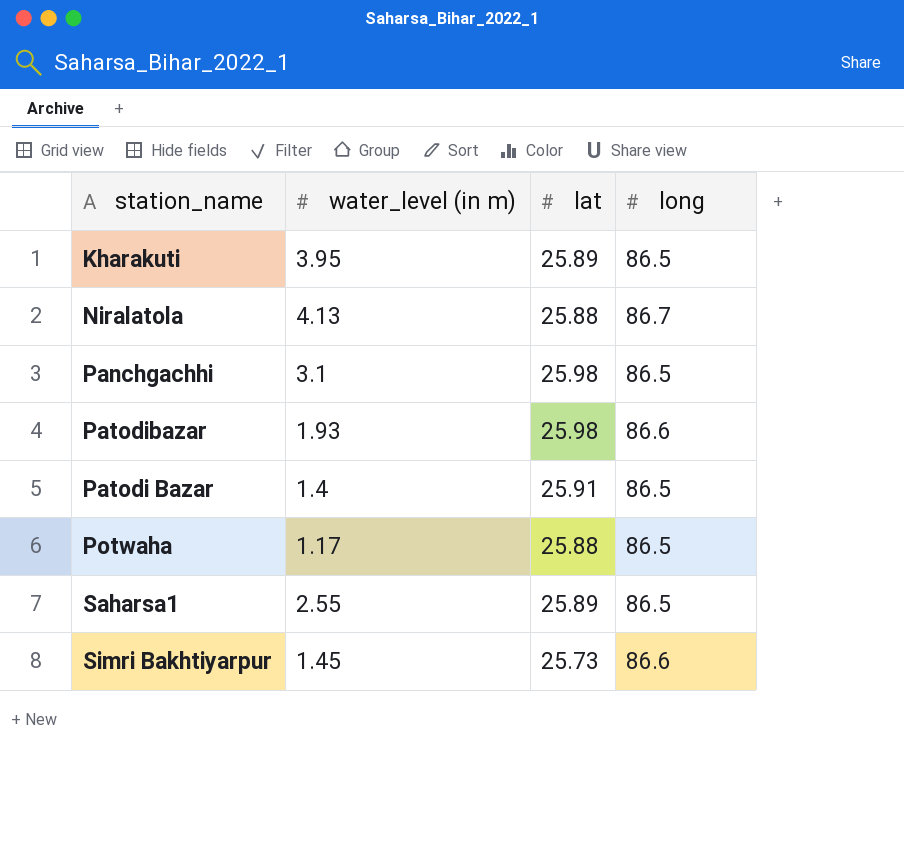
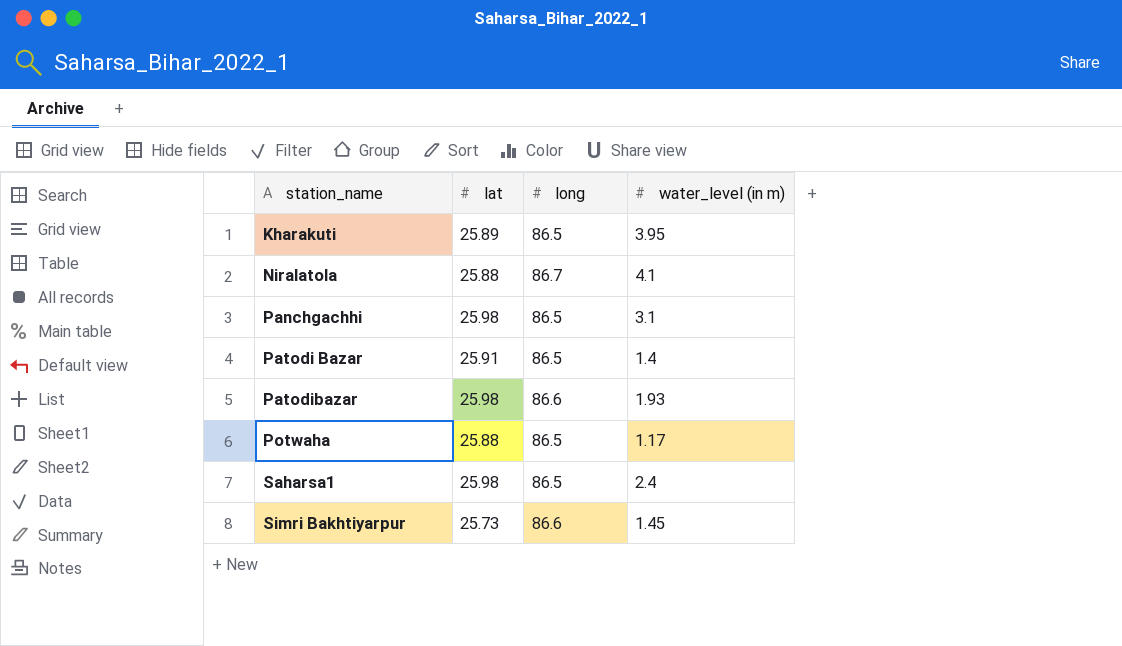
row order: none -> station_name ascending
column water_level (in m) | position: 2 -> 4
Niralatola | water_level (in m): 4.13 -> 4.1
Saharsa1 | lat: 25.89 -> 25.98
Saharsa1 | water_level (in m): 2.55 -> 2.4

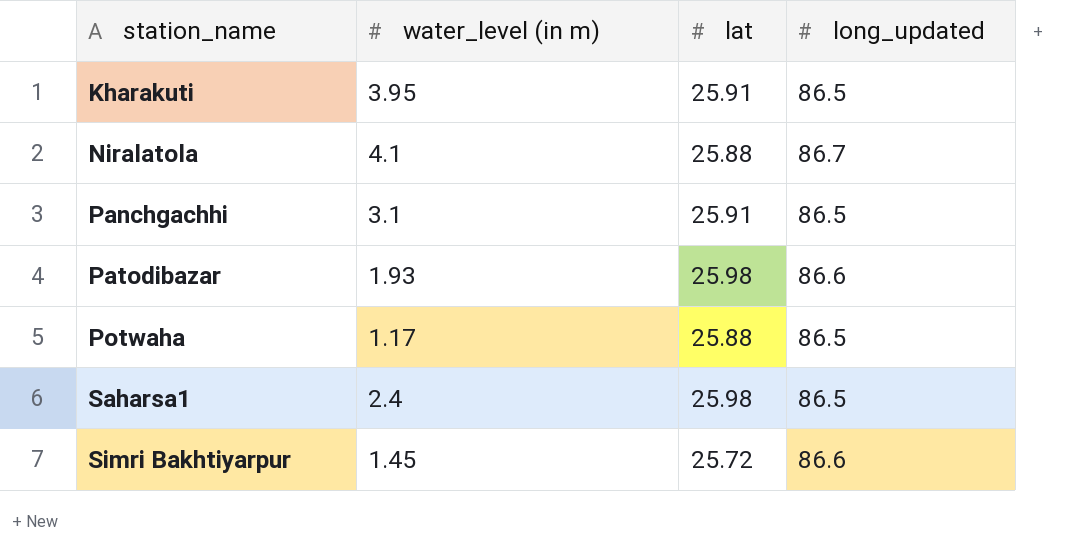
column water_level (in m) | position: 4 -> 2
column name: long -> long_updated
row Patodi Bazar: 25.91 | 86.5 | 1.4 -> none
Kharakuti | lat: 25.89 -> 25.91
Panchgachhi | lat: 25.98 -> 25.91
Simri Bakhtiyarpur | lat: 25.73 -> 25.72

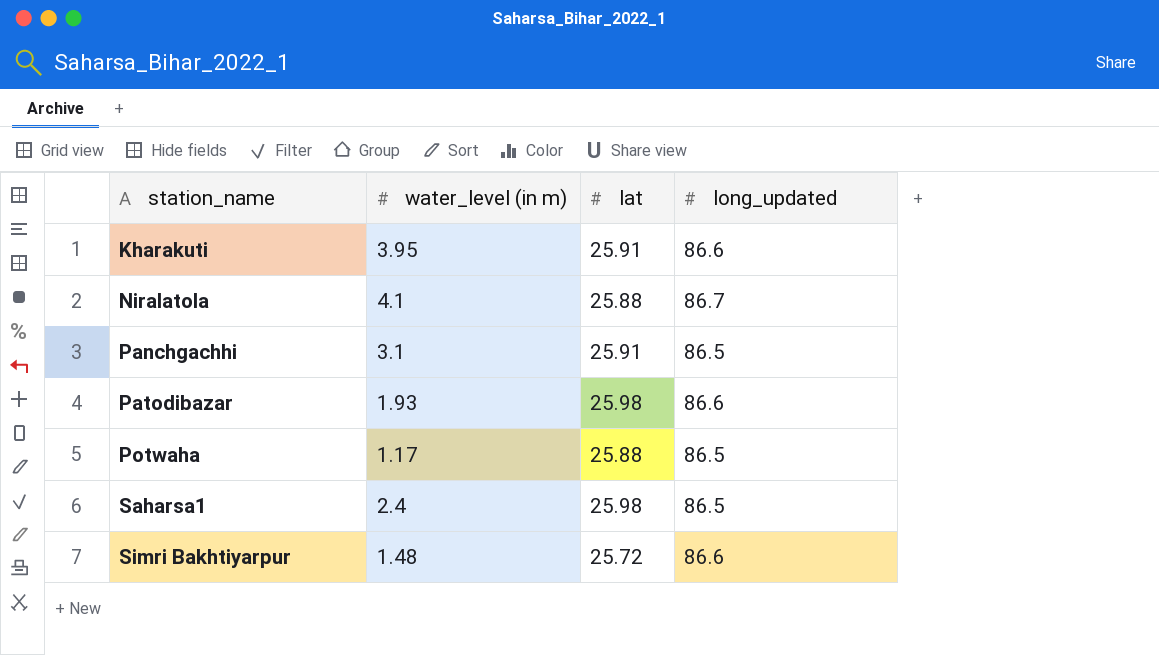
Kharakuti | long_updated: 86.5 -> 86.6
Simri Bakhtiyarpur | water_level (in m): 1.45 -> 1.48

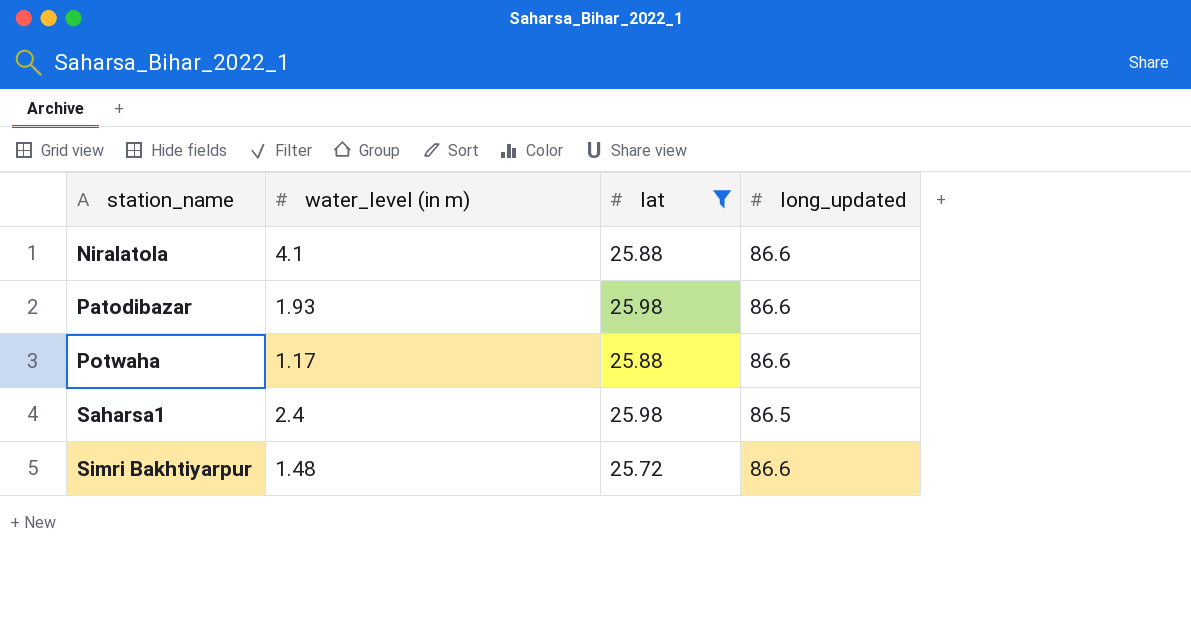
filter: none -> lat != 25.91
Niralatola | long_updated: 86.7 -> 86.6
Potwaha | long_updated: 86.5 -> 86.6

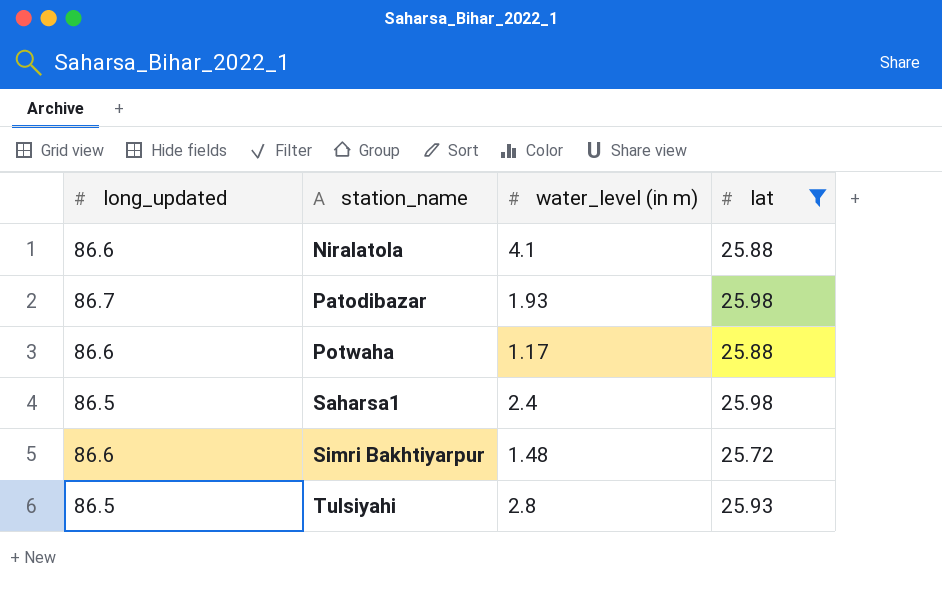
column long_updated | position: 4 -> 1
Patodibazar | long_updated: 86.6 -> 86.7
row Tulsiyahi: none -> 86.5 | 2.8 | 25.93

